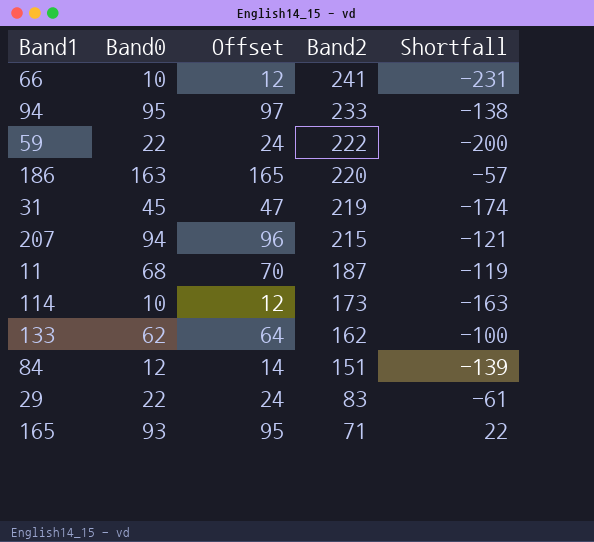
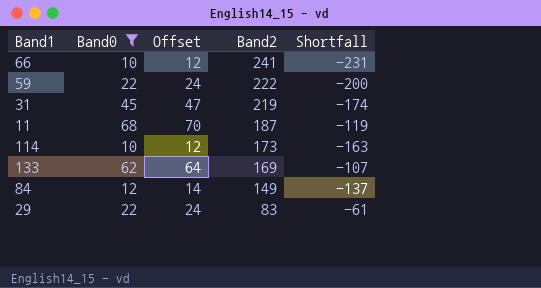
filter: none -> Band0 <= 68
133 | Band2: 162 -> 169
133 | Shortfall: -100 -> -107
84 | Band2: 151 -> 149
84 | Shortfall: -139 -> -137

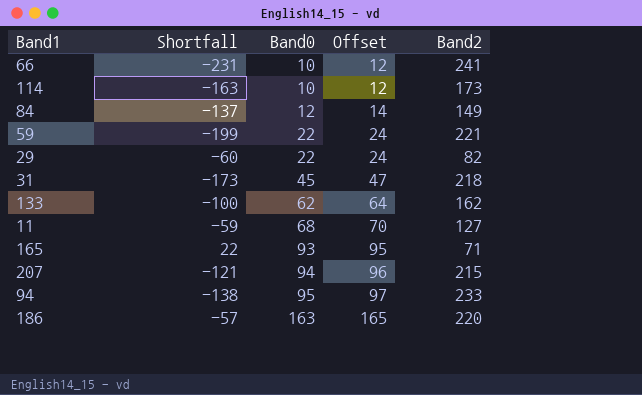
filter: Band0 <= 68 -> none
row order: Band2 descending -> Band0 ascending
column Shortfall | position: 5 -> 2
59 | Shortfall: -200 -> -199
59 | Band2: 222 -> 221
29 | Shortfall: -61 -> -60
29 | Band2: 83 -> 82
31 | Shortfall: -174 -> -173
31 | Band2: 219 -> 218
133 | Shortfall: -107 -> -100
133 | Band2: 169 -> 162
11 | Shortfall: -119 -> -59
11 | Band2: 187 -> 127

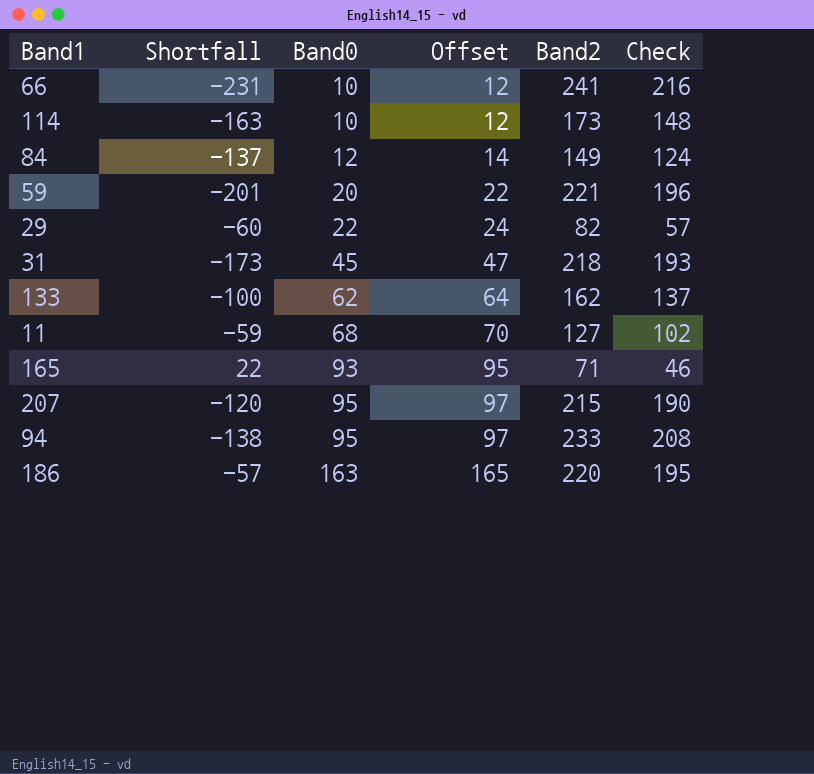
column Check | formula: none -> [Band2] - 25
59 | Shortfall: -199 -> -201
59 | Band0: 22 -> 20
59 | Offset: 24 -> 22
207 | Shortfall: -121 -> -120
207 | Band0: 94 -> 95
207 | Offset: 96 -> 97

